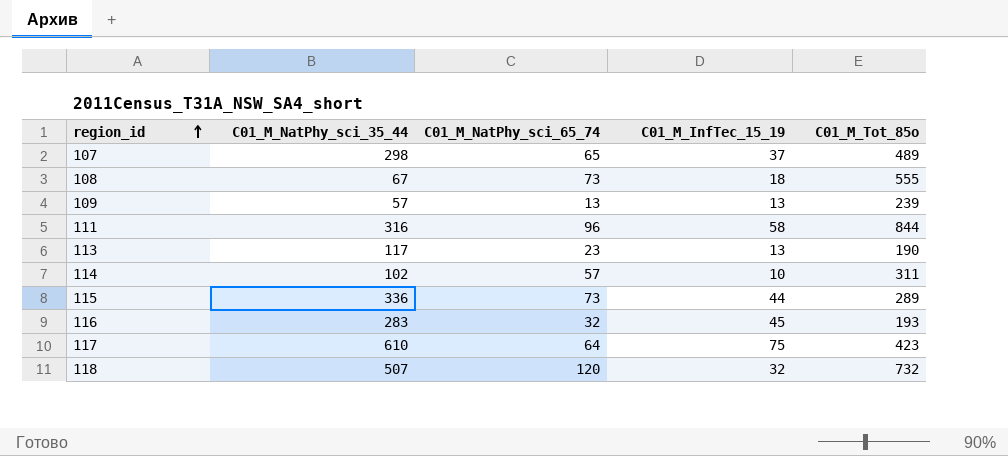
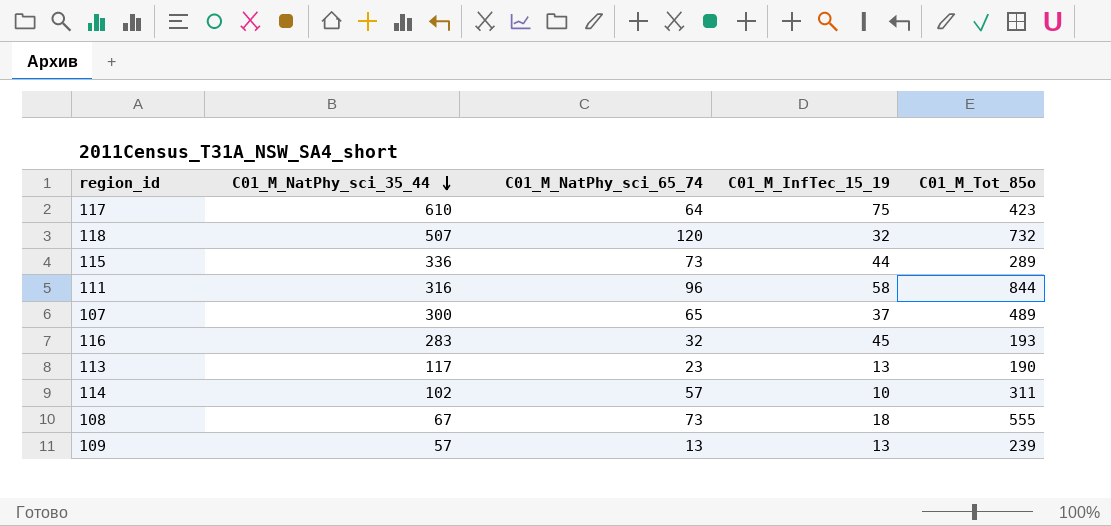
row order: region_id ascending -> C01_M_NatPhy_sci_35_44 descending
107 | C01_M_NatPhy_sci_35_44: 298 -> 300

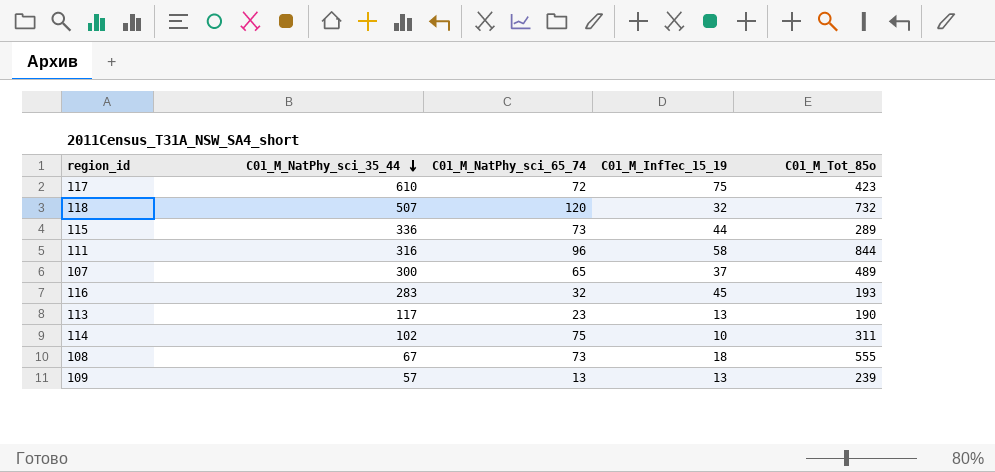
117 | C01_M_NatPhy_sci_65_74: 64 -> 72
114 | C01_M_NatPhy_sci_65_74: 57 -> 75

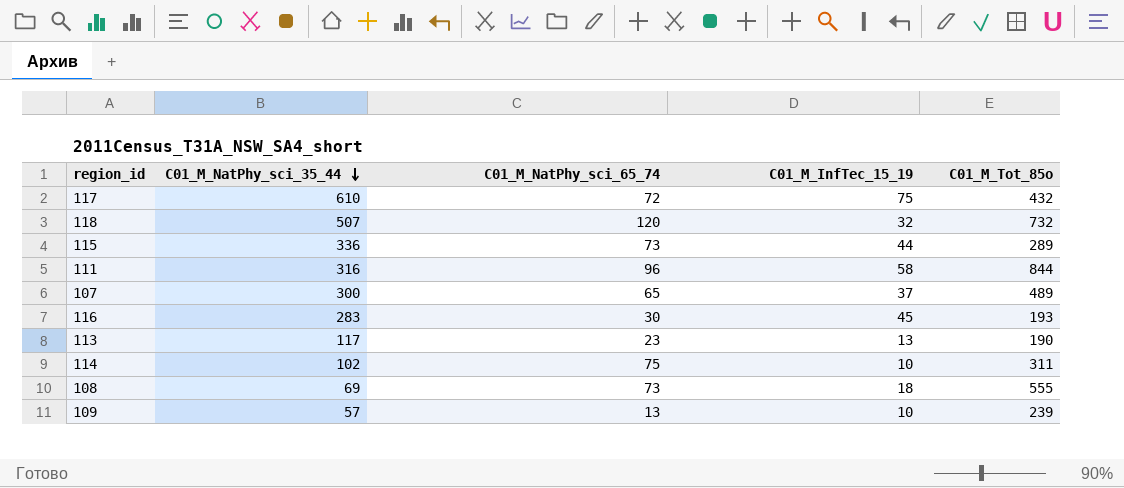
117 | C01_M_Tot_85o: 423 -> 432
116 | C01_M_NatPhy_sci_65_74: 32 -> 30
108 | C01_M_NatPhy_sci_35_44: 67 -> 69
109 | C01_M_InfTec_15_19: 13 -> 10

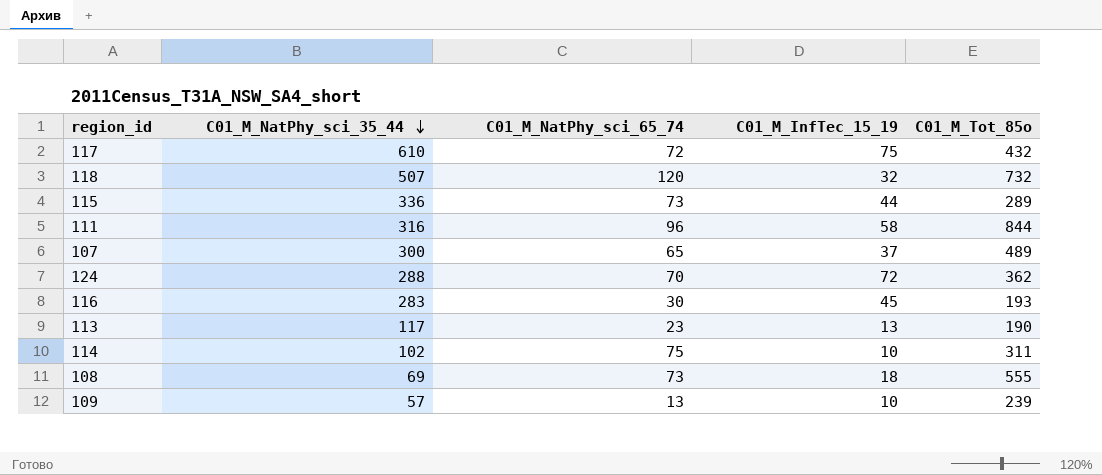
row 124: none -> 288 | 70 | 72 | 362

